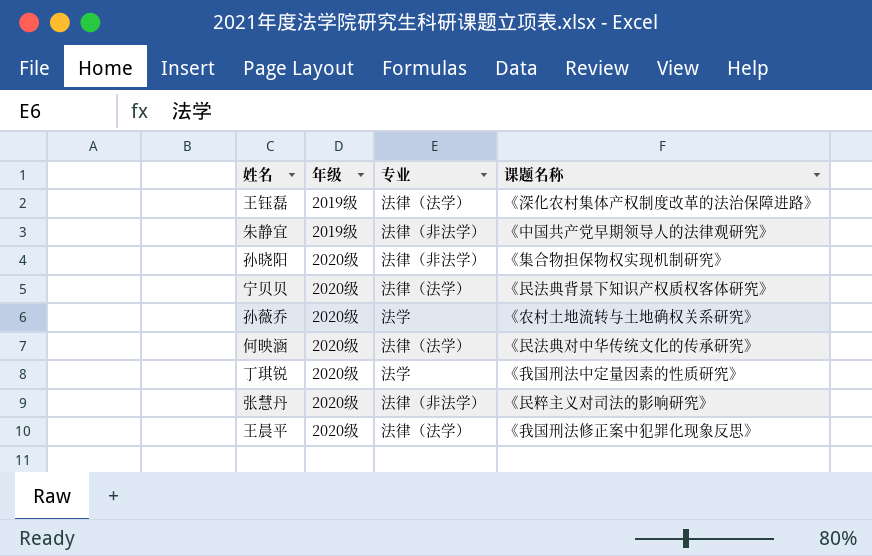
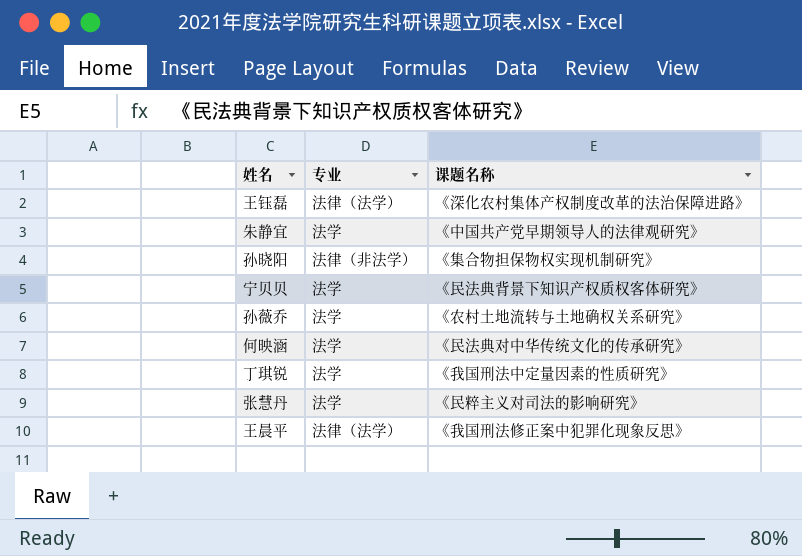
column 年级 | position: 2 -> none
朱静宜 | 专业: 法律（非法学） -> 法学
宁贝贝 | 专业: 法律（法学） -> 法学
何映涵 | 专业: 法律（法学） -> 法学
张慧丹 | 专业: 法律（非法学） -> 法学

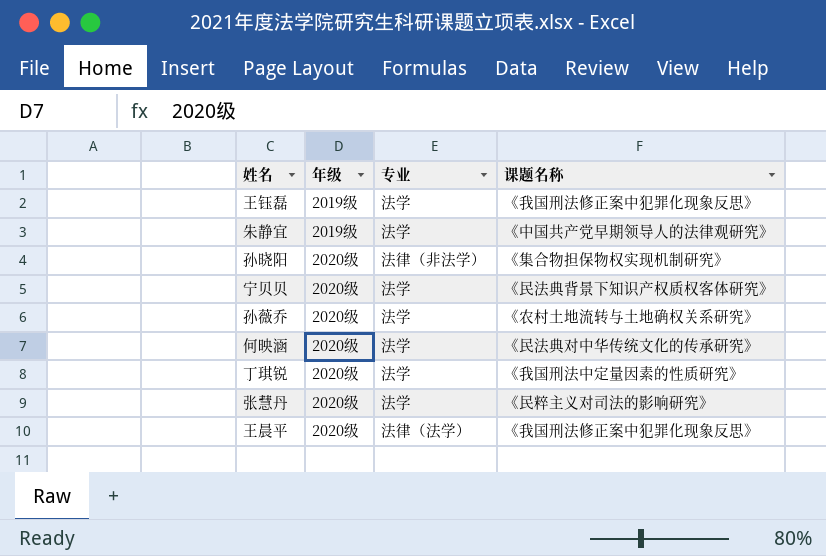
column 年级 | position: none -> 2
王钰磊 | 专业: 法律（法学） -> 法学
王钰磊 | 课题名称: 《深化农村集体产权制度改革的法治保障进路》 -> 《我国刑法修正案中犯罪化现象反思》

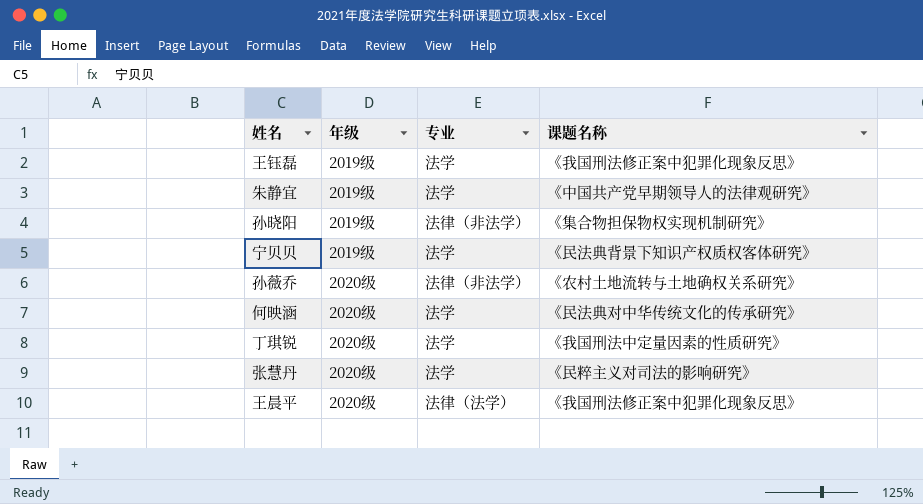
孙晓阳 | 年级: 2020级 -> 2019级
宁贝贝 | 年级: 2020级 -> 2019级
孙薇乔 | 专业: 法学 -> 法律（非法学）

